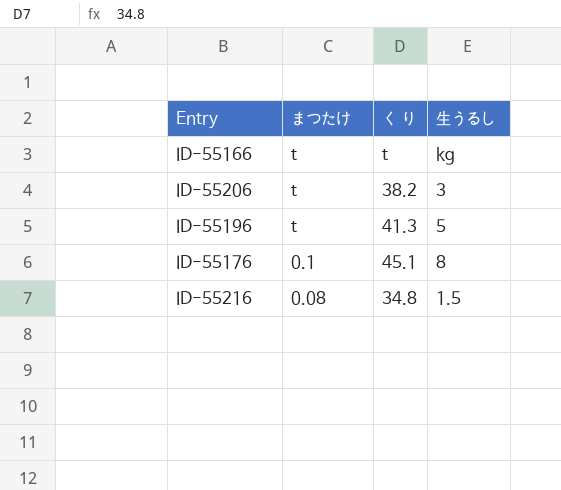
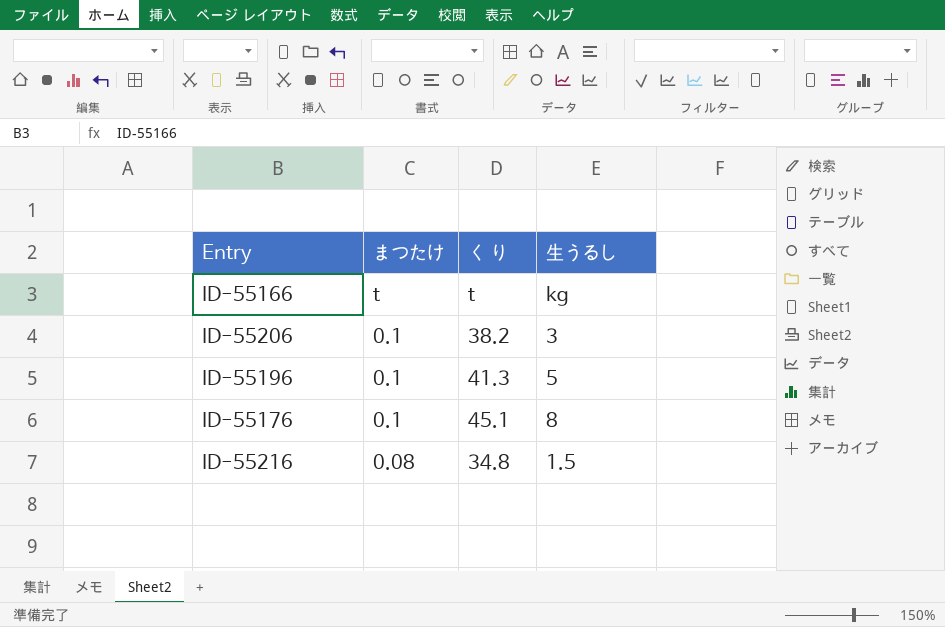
ID-55206 | まつたけ: t -> 0.1
ID-55196 | まつたけ: t -> 0.1

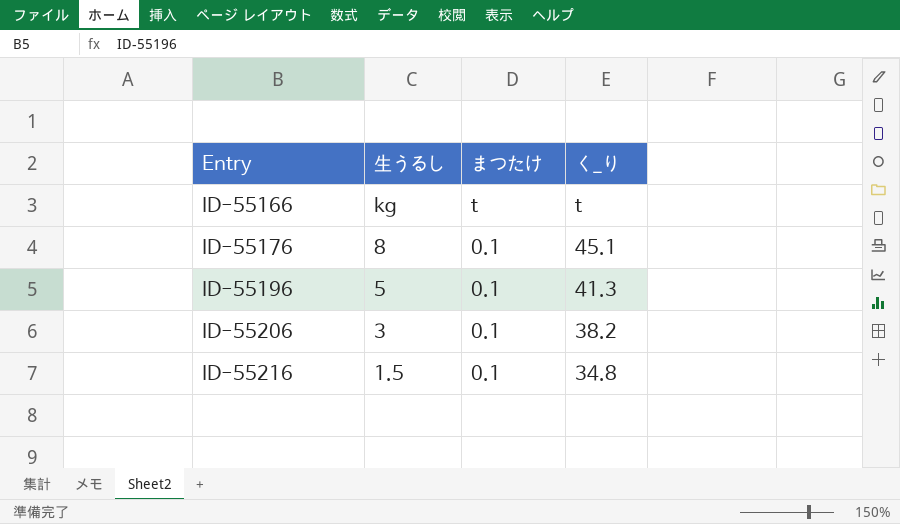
row order: none -> Entry ascending
column 生うるし | position: 4 -> 2
column name: く り -> く_り
ID-55216 | まつたけ: 0.08 -> 0.1

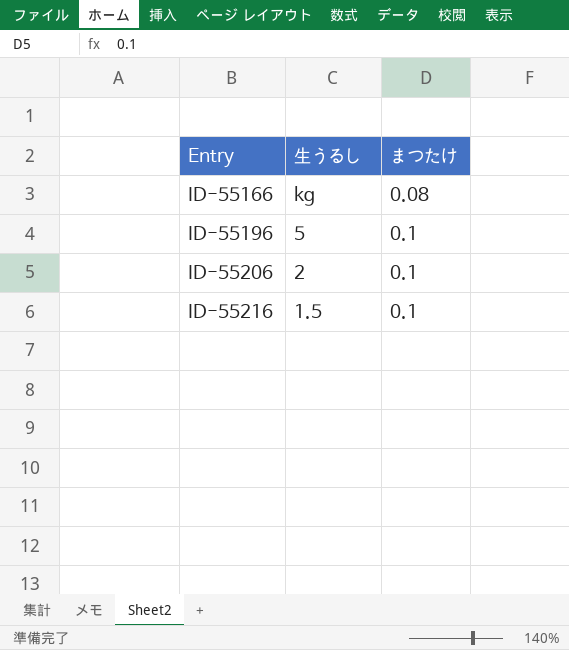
column く_り | position: 4 -> none
row ID-55176: 8 | 0.1 | 45.1 -> none
ID-55166 | まつたけ: t -> 0.08
ID-55206 | 生うるし: 3 -> 2

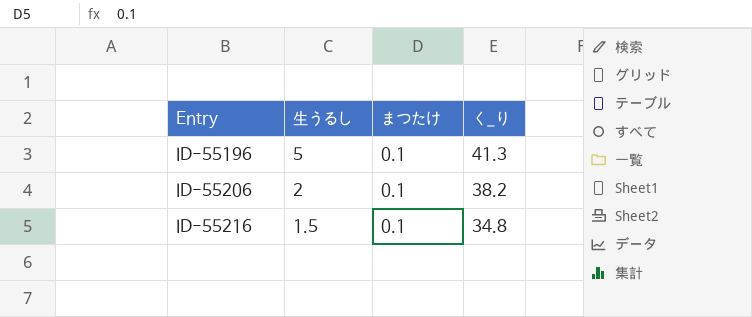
column く_り | position: none -> 4
row ID-55166: kg | 0.08 -> none

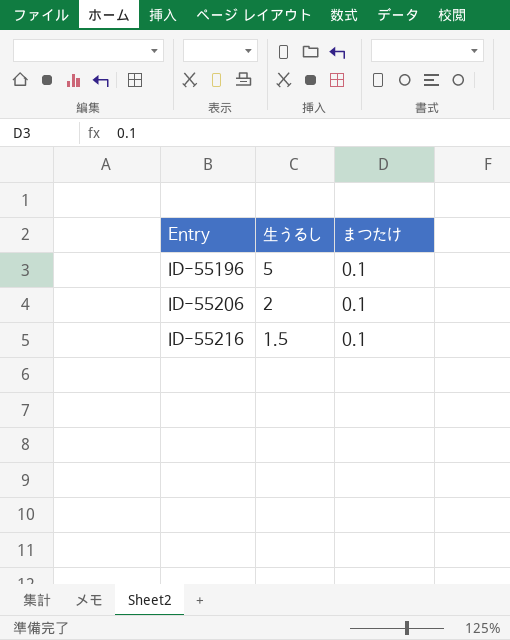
column く_り | position: 4 -> none

